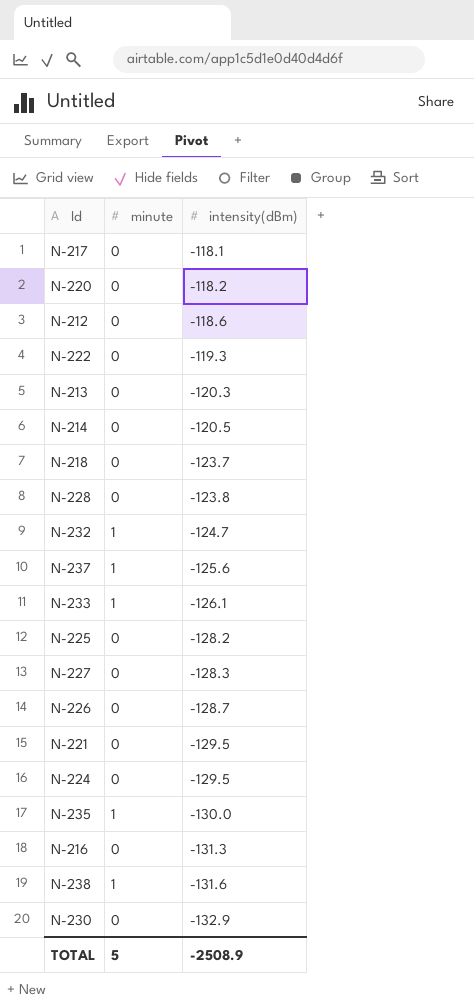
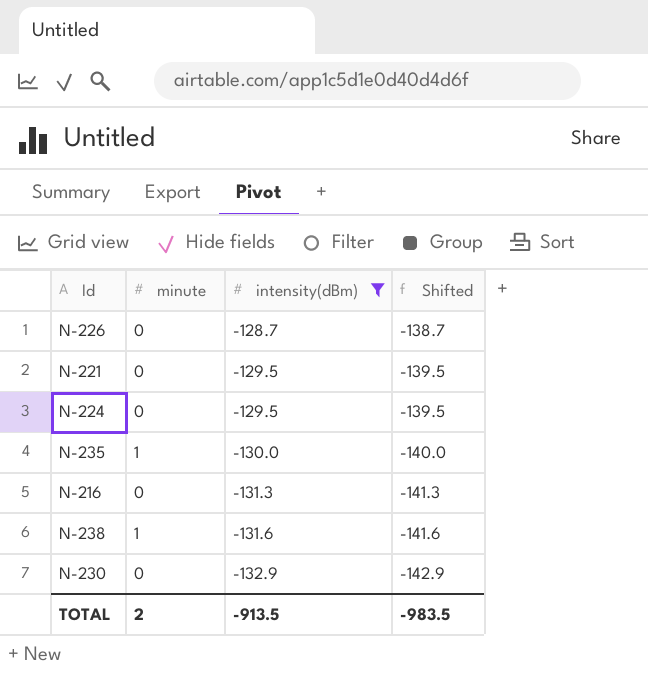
filter: none -> intensity(dBm) <= -128.7
column Shifted | formula: none -> [intensity(dBm)] - 10
TOTAL | minute: 5 -> 2
TOTAL | intensity(dBm): -2508.9 -> -913.5

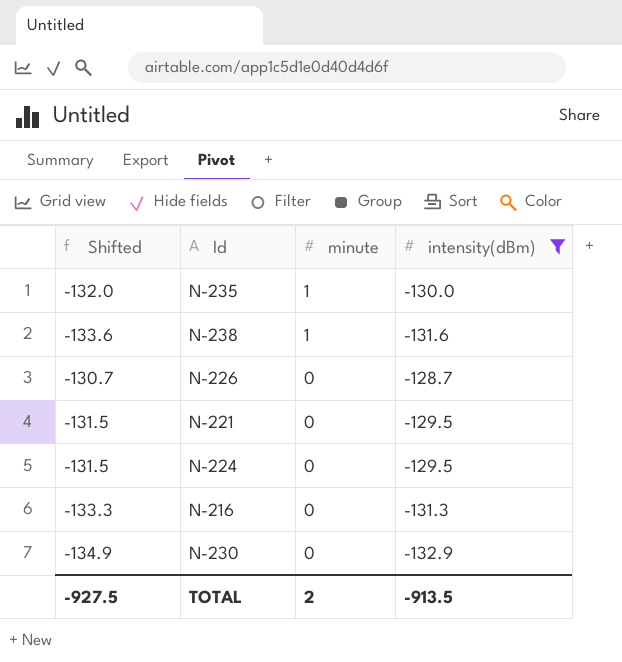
row order: intensity(dBm) descending -> minute descending
column Shifted | formula: [intensity(dBm)] - 10 -> [intensity(dBm)] - 2
column Shifted | position: 4 -> 1
TOTAL | Shifted: -983.5 -> -927.5

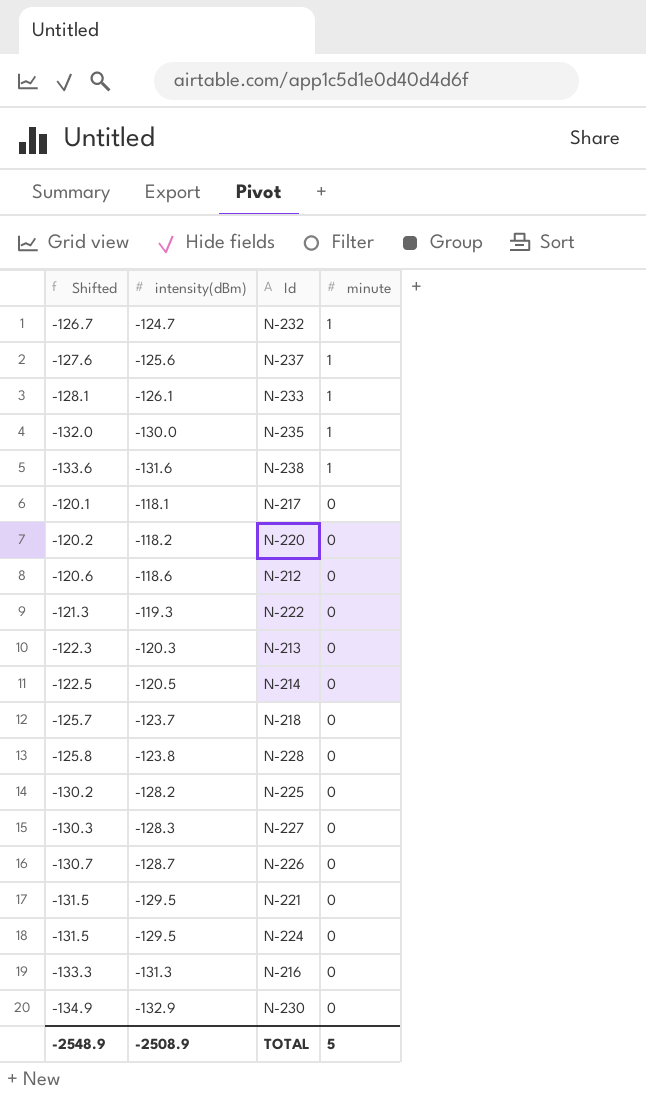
filter: intensity(dBm) <= -128.7 -> none
column intensity(dBm) | position: 4 -> 2
TOTAL | Shifted: -927.5 -> -2548.9
TOTAL | intensity(dBm): -913.5 -> -2508.9
TOTAL | minute: 2 -> 5

